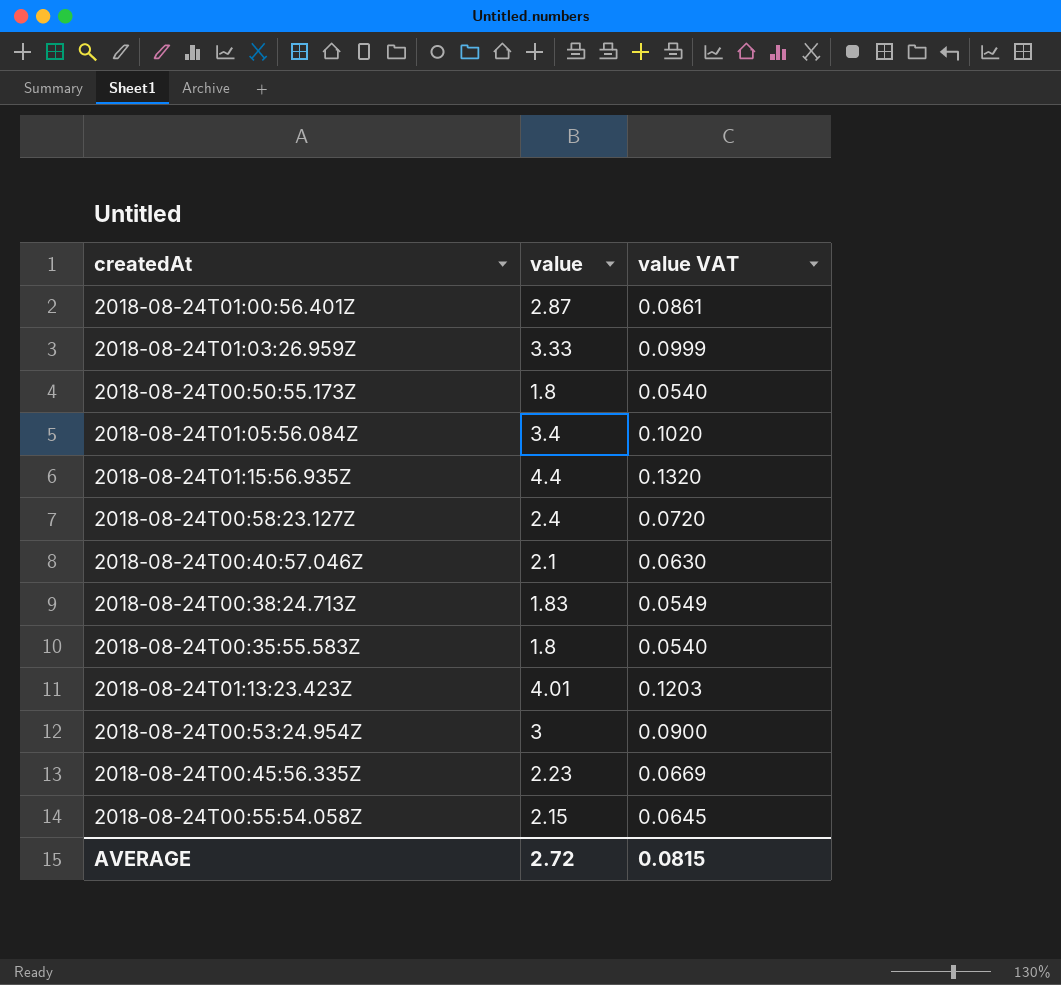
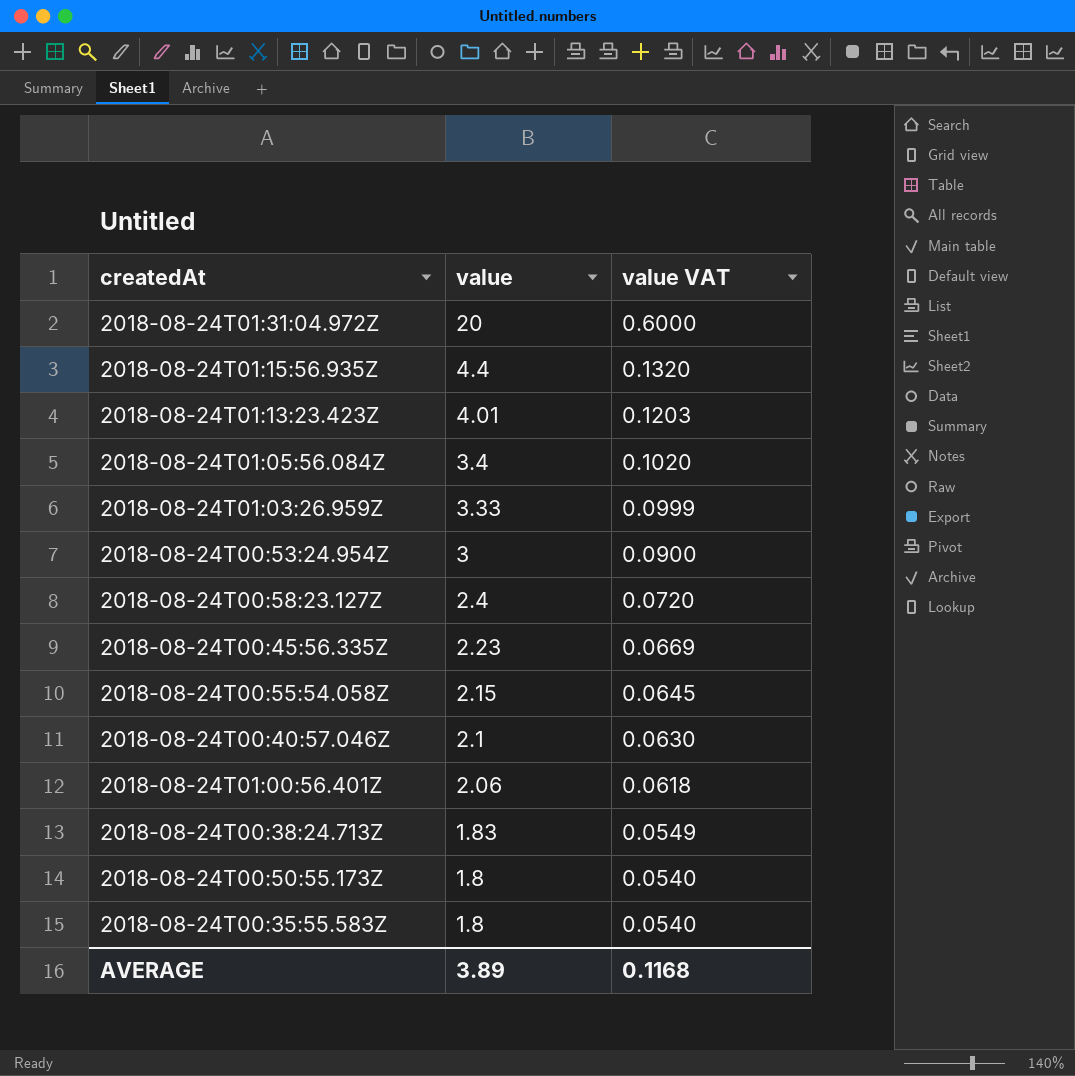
row order: none -> value descending
row 2018-08-24T01:31:04.972Z: none -> 20 | 0.6000
2018-08-24T01:00:56.401Z | value: 2.87 -> 2.06
2018-08-24T01:00:56.401Z | value VAT: 0.0861 -> 0.0618
AVERAGE | value: 2.72 -> 3.89
AVERAGE | value VAT: 0.0815 -> 0.1168

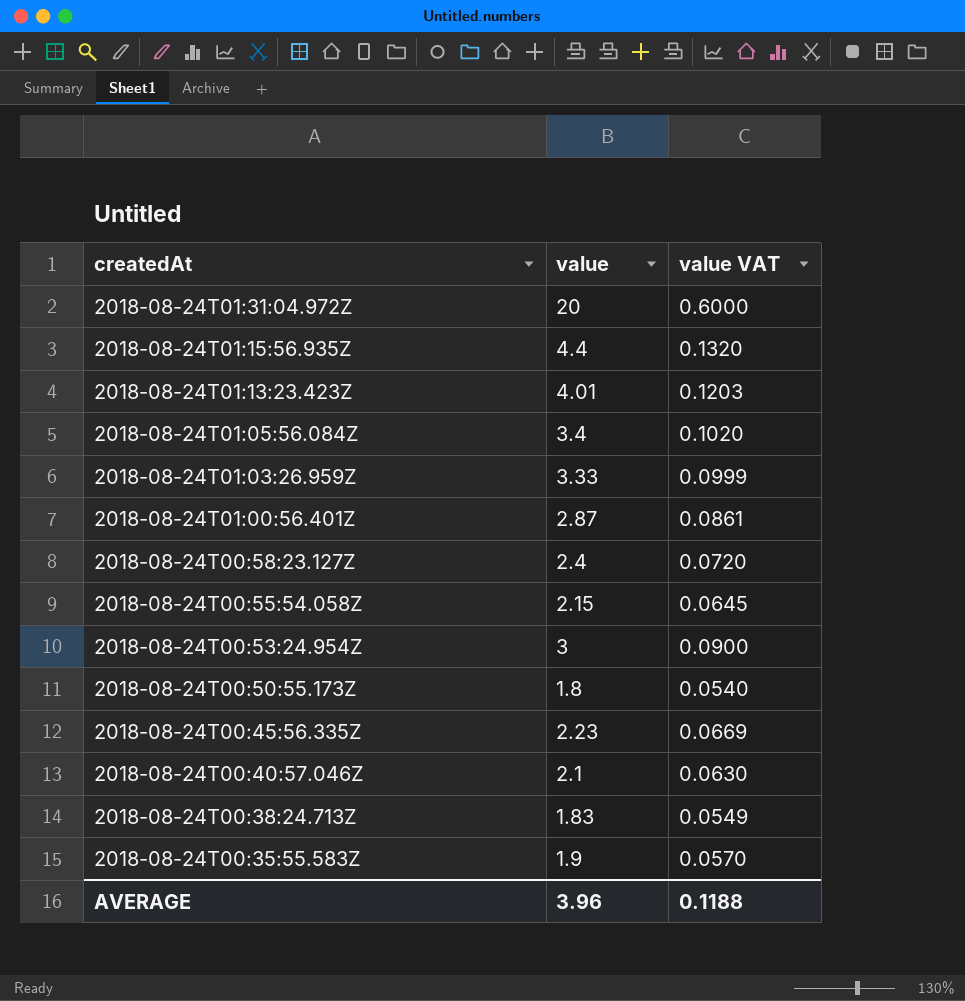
row order: value descending -> createdAt descending
2018-08-24T01:00:56.401Z | value: 2.06 -> 2.87
2018-08-24T01:00:56.401Z | value VAT: 0.0618 -> 0.0861
2018-08-24T00:35:55.583Z | value: 1.8 -> 1.9
2018-08-24T00:35:55.583Z | value VAT: 0.0540 -> 0.0570
AVERAGE | value: 3.89 -> 3.96
AVERAGE | value VAT: 0.1168 -> 0.1188

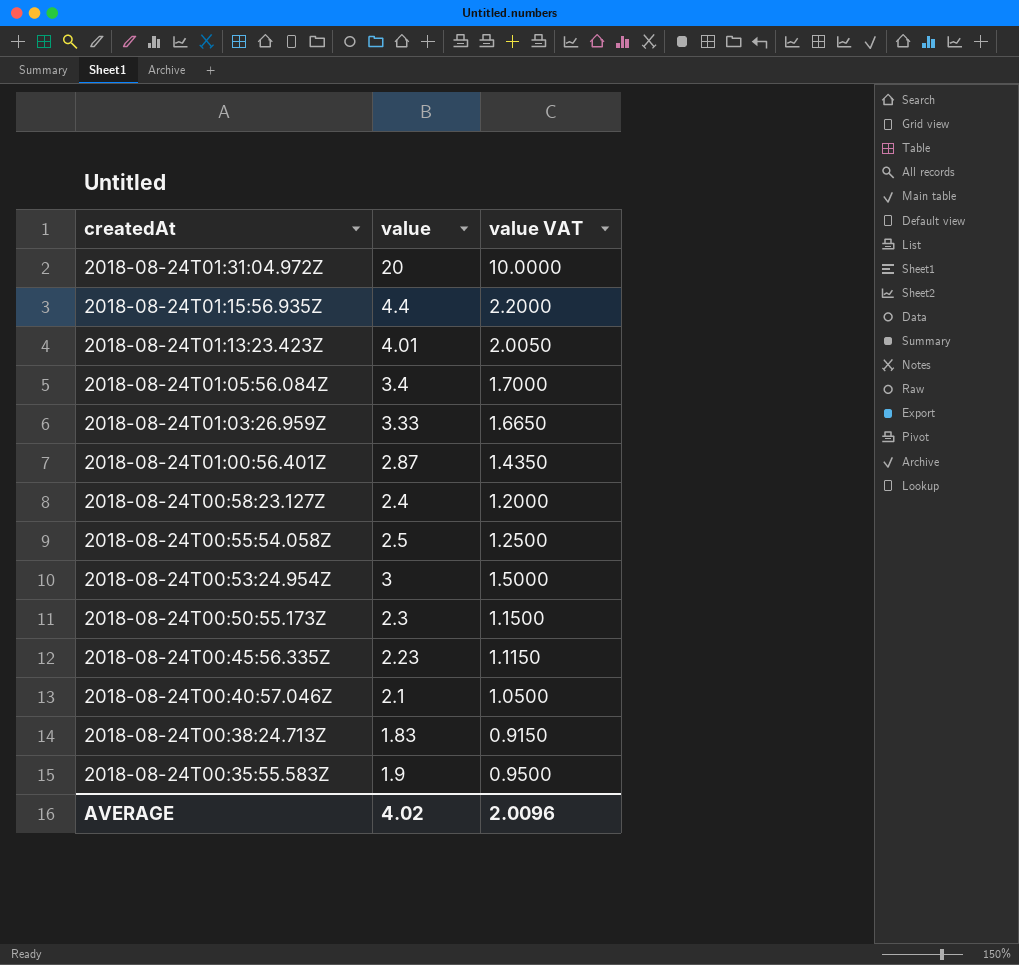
column value VAT | formula: [value] * 0.03 -> [value] * 0.5
2018-08-24T00:55:54.058Z | value: 2.15 -> 2.5
2018-08-24T00:50:55.173Z | value: 1.8 -> 2.3
AVERAGE | value: 3.96 -> 4.02
AVERAGE | value VAT: 0.1188 -> 2.0096

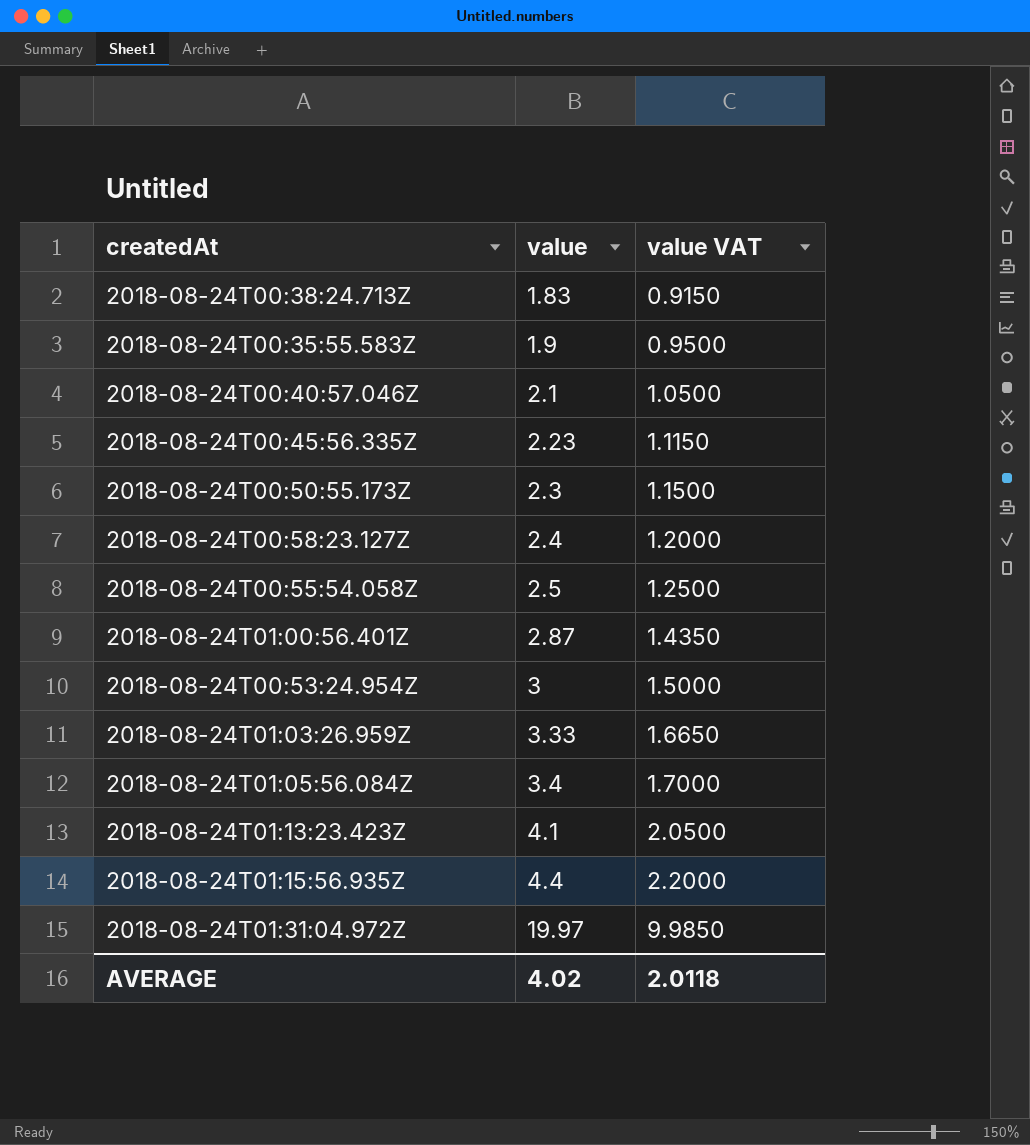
row order: createdAt descending -> value ascending
2018-08-24T01:13:23.423Z | value: 4.01 -> 4.1
2018-08-24T01:13:23.423Z | value VAT: 2.0050 -> 2.0500
2018-08-24T01:31:04.972Z | value: 20 -> 19.97
2018-08-24T01:31:04.972Z | value VAT: 10.0000 -> 9.9850
AVERAGE | value VAT: 2.0096 -> 2.0118

